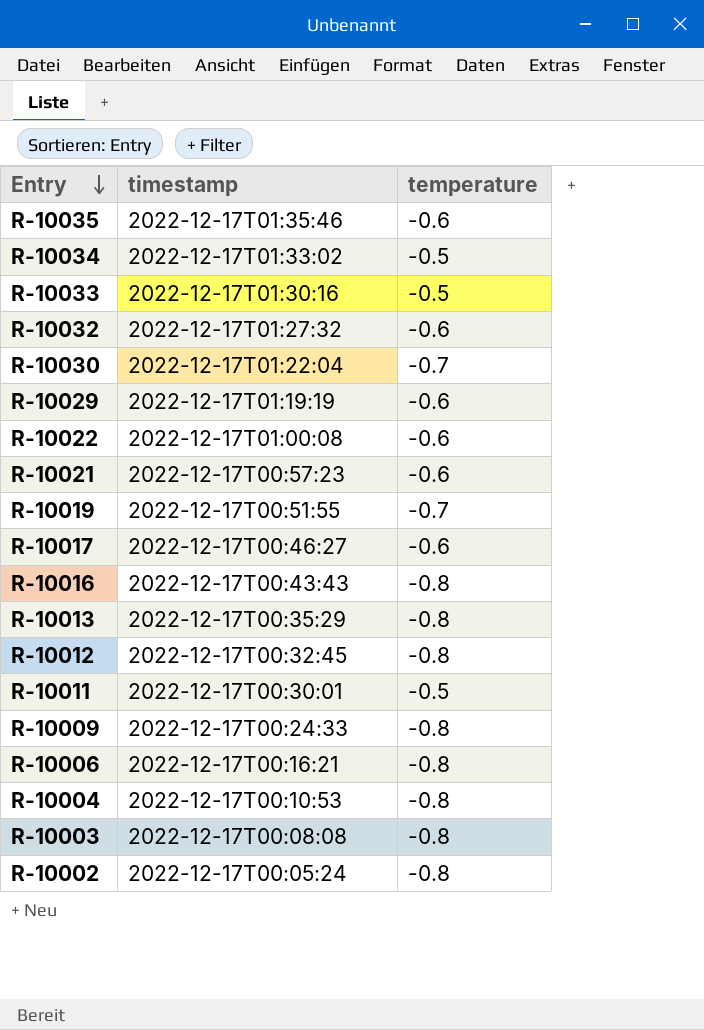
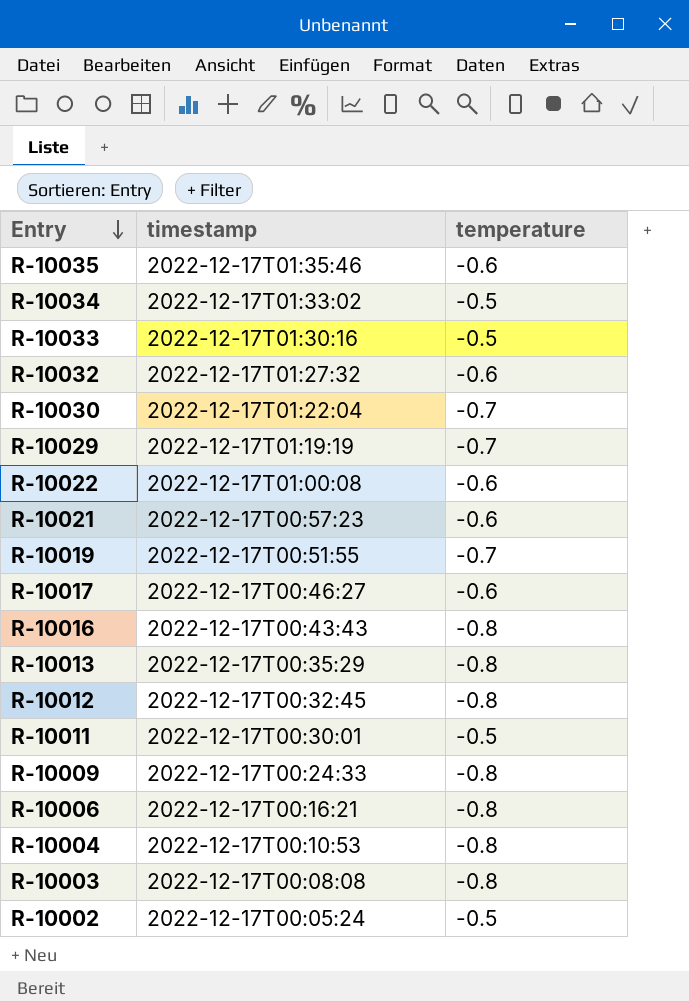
R-10029 | temperature: -0.6 -> -0.7
R-10002 | temperature: -0.8 -> -0.5

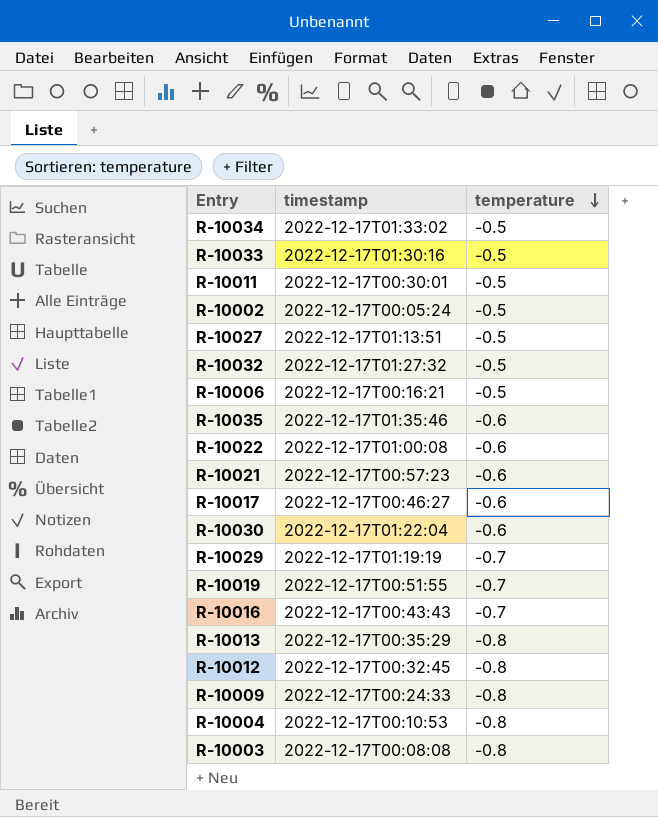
row order: Entry descending -> temperature descending
row R-10027: none -> 2022-12-17T01:13:51 | -0.5
R-10032 | temperature: -0.6 -> -0.5
R-10006 | temperature: -0.8 -> -0.5
R-10030 | temperature: -0.7 -> -0.6
R-10016 | temperature: -0.8 -> -0.7

